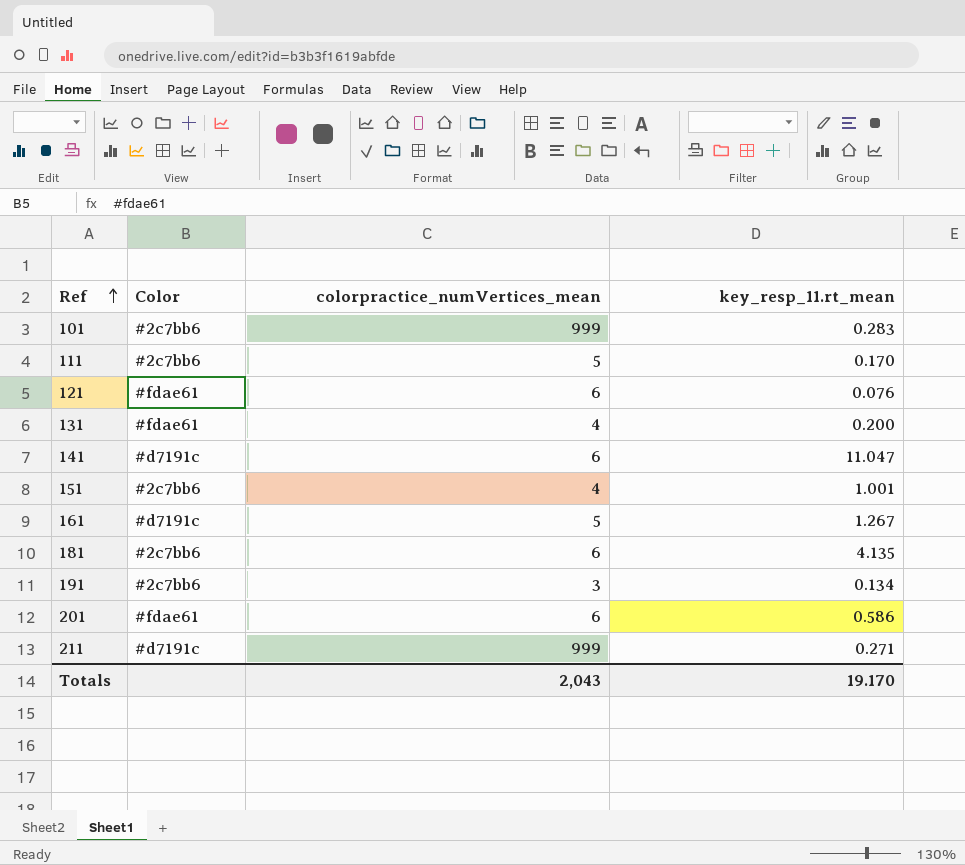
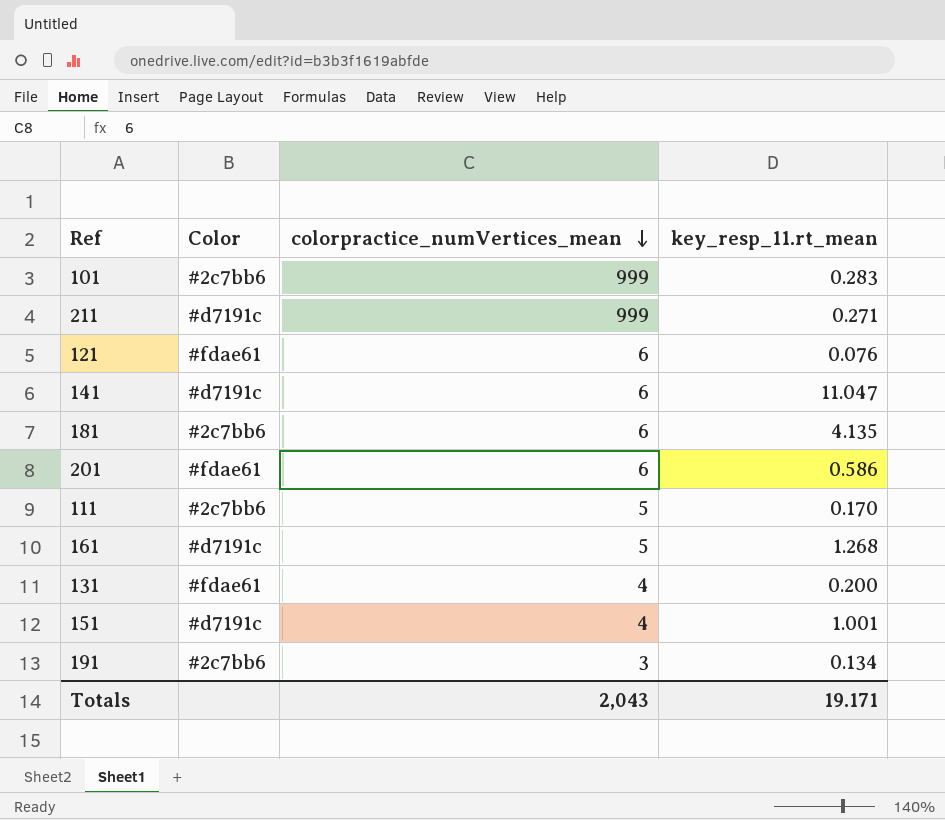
row order: Ref ascending -> colorpractice_numVertices_mean descending
161 | key_resp_11.rt_mean: 1.267 -> 1.268
151 | Color: #2c7bb6 -> #d7191c
Totals | key_resp_11.rt_mean: 19.170 -> 19.171

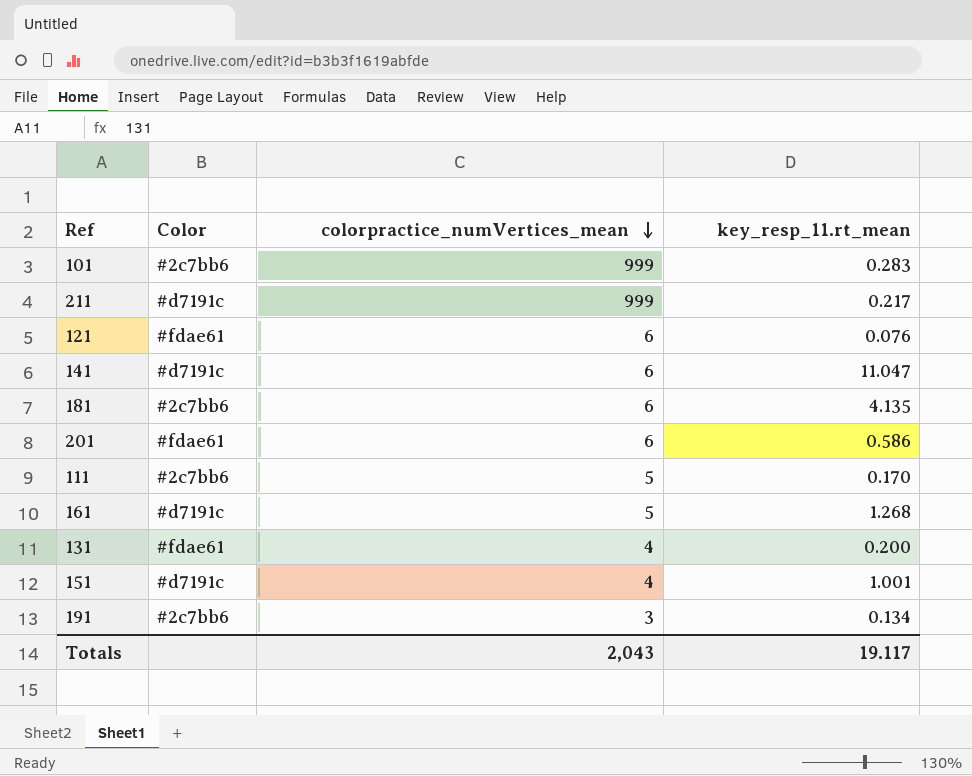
211 | key_resp_11.rt_mean: 0.271 -> 0.217
Totals | key_resp_11.rt_mean: 19.171 -> 19.117

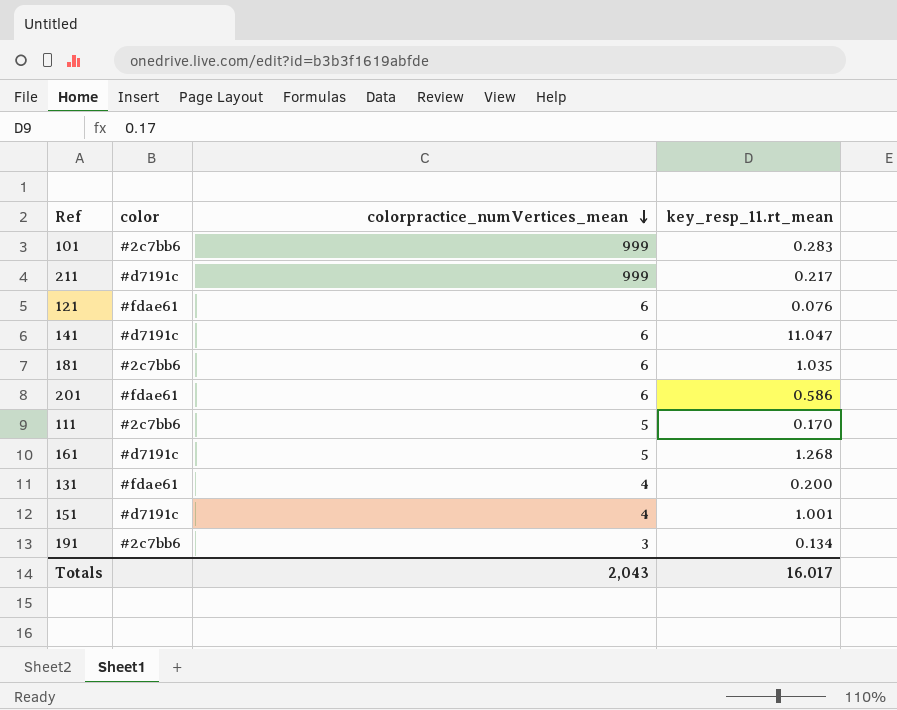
column name: Color -> color
181 | key_resp_11.rt_mean: 4.135 -> 1.035
Totals | key_resp_11.rt_mean: 19.117 -> 16.017

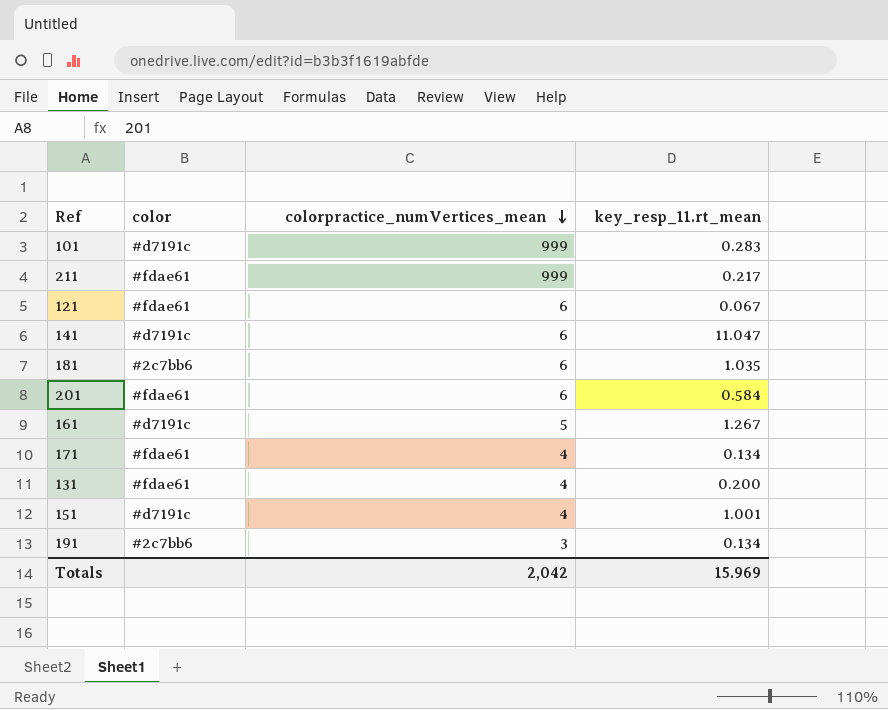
row 111: #2c7bb6 | 5 | 0.170 -> none
101 | color: #2c7bb6 -> #d7191c
211 | color: #d7191c -> #fdae61
121 | key_resp_11.rt_mean: 0.076 -> 0.067
201 | key_resp_11.rt_mean: 0.586 -> 0.584
161 | key_resp_11.rt_mean: 1.268 -> 1.267
row 171: none -> #fdae61 | 4 | 0.134
Totals | colorpractice_numVertices_mean: 2,043 -> 2,042
Totals | key_resp_11.rt_mean: 16.017 -> 15.969

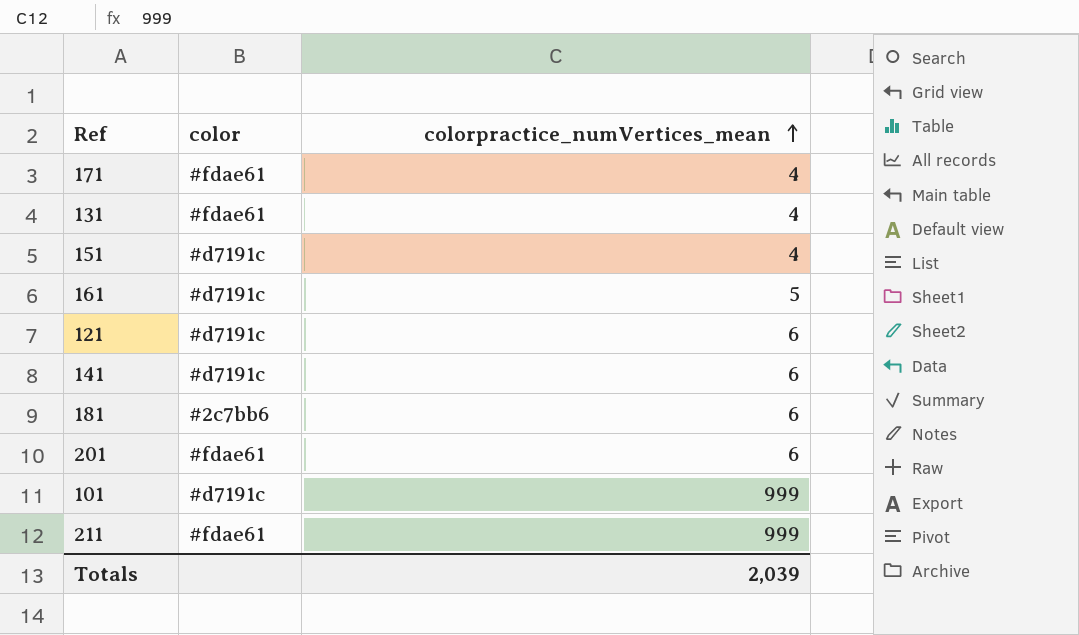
row order: colorpractice_numVertices_mean descending -> colorpractice_numVertices_mean ascending
column key_resp_11.rt_mean | position: 4 -> none
row 191: #2c7bb6 | 3 | 0.134 -> none
121 | color: #fdae61 -> #d7191c
Totals | colorpractice_numVertices_mean: 2,042 -> 2,039

